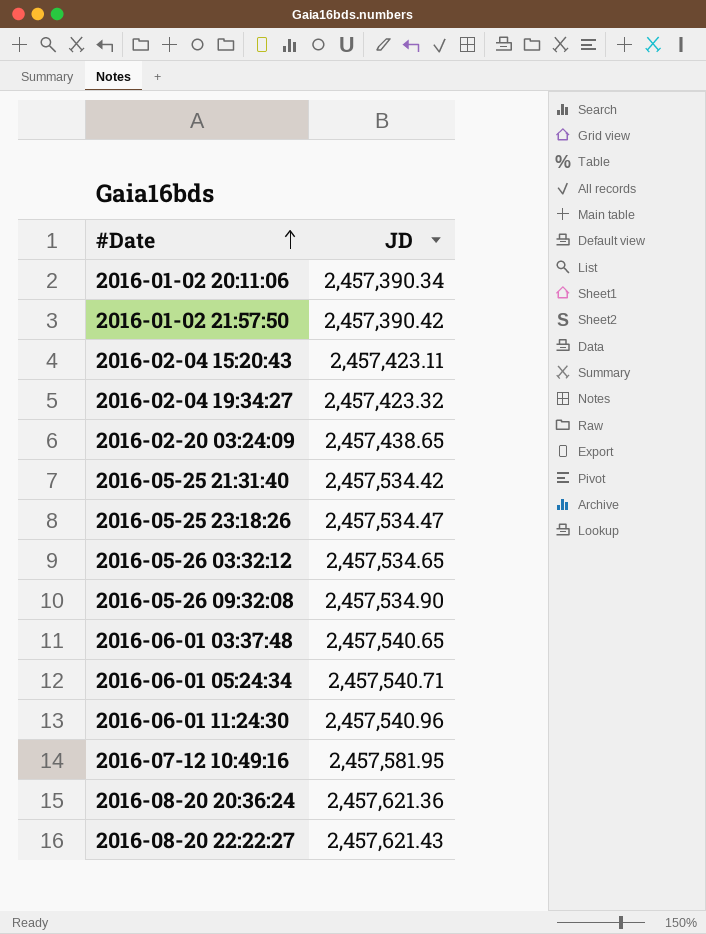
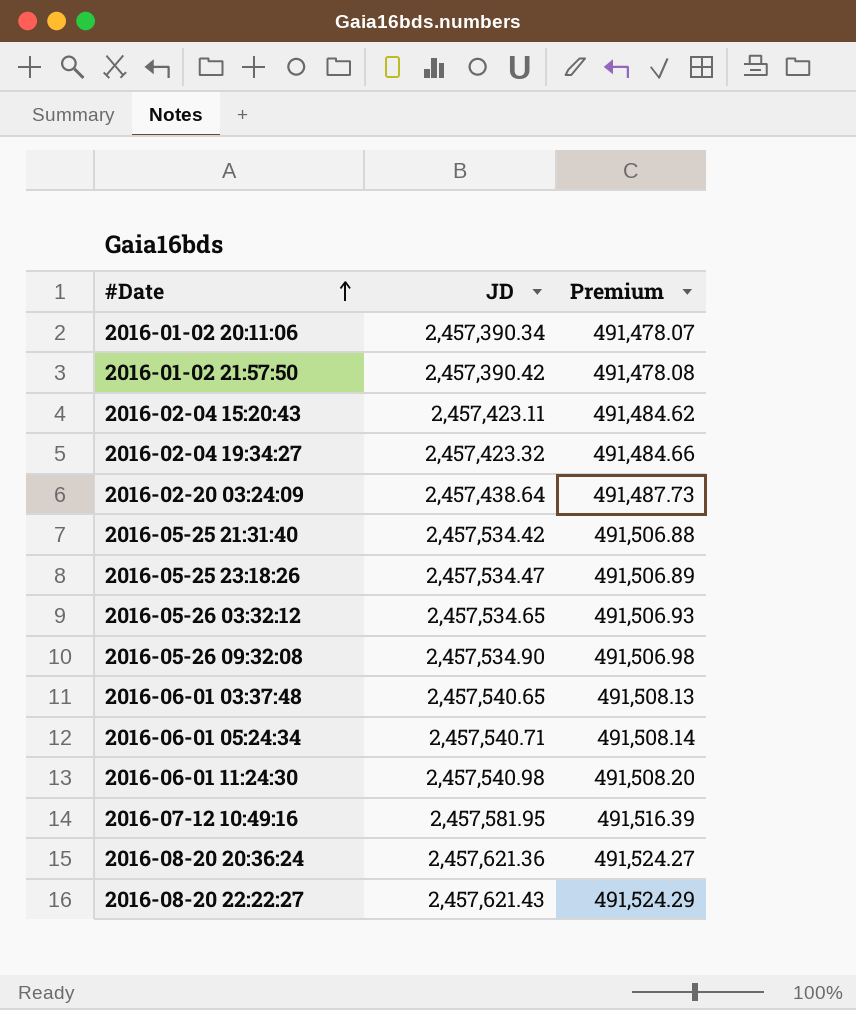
column Premium | formula: none -> [JD] * 0.2
2016-02-20 03:24:09 | JD: 2,457,438.65 -> 2,457,438.64
2016-06-01 11:24:30 | JD: 2,457,540.96 -> 2,457,540.98

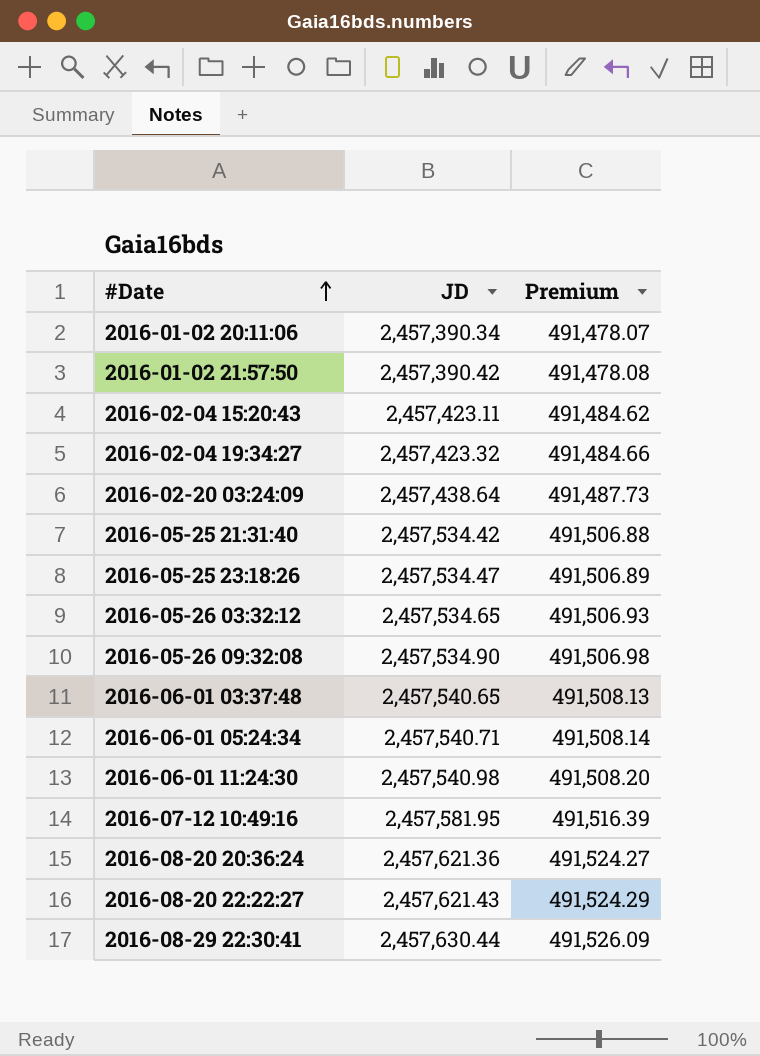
row 2016-08-29 22:30:41: none -> 2,457,630.44 | 491,526.09

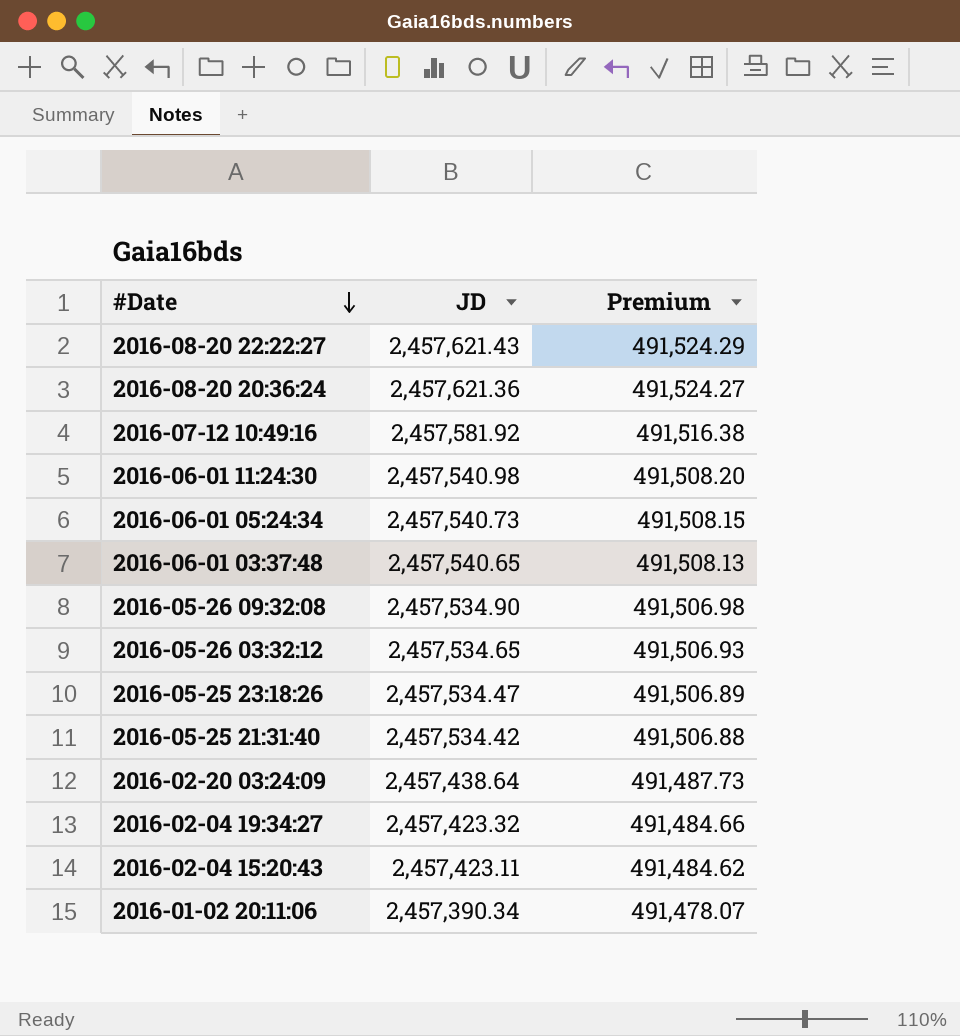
row order: #Date ascending -> #Date descending
row 2016-01-02 21:57:50: 2,457,390.42 | 491,478.08 -> none
row 2016-08-29 22:30:41: 2,457,630.44 | 491,526.09 -> none
2016-07-12 10:49:16 | JD: 2,457,581.95 -> 2,457,581.92
2016-07-12 10:49:16 | Premium: 491,516.39 -> 491,516.38
2016-06-01 05:24:34 | JD: 2,457,540.71 -> 2,457,540.73
2016-06-01 05:24:34 | Premium: 491,508.14 -> 491,508.15

